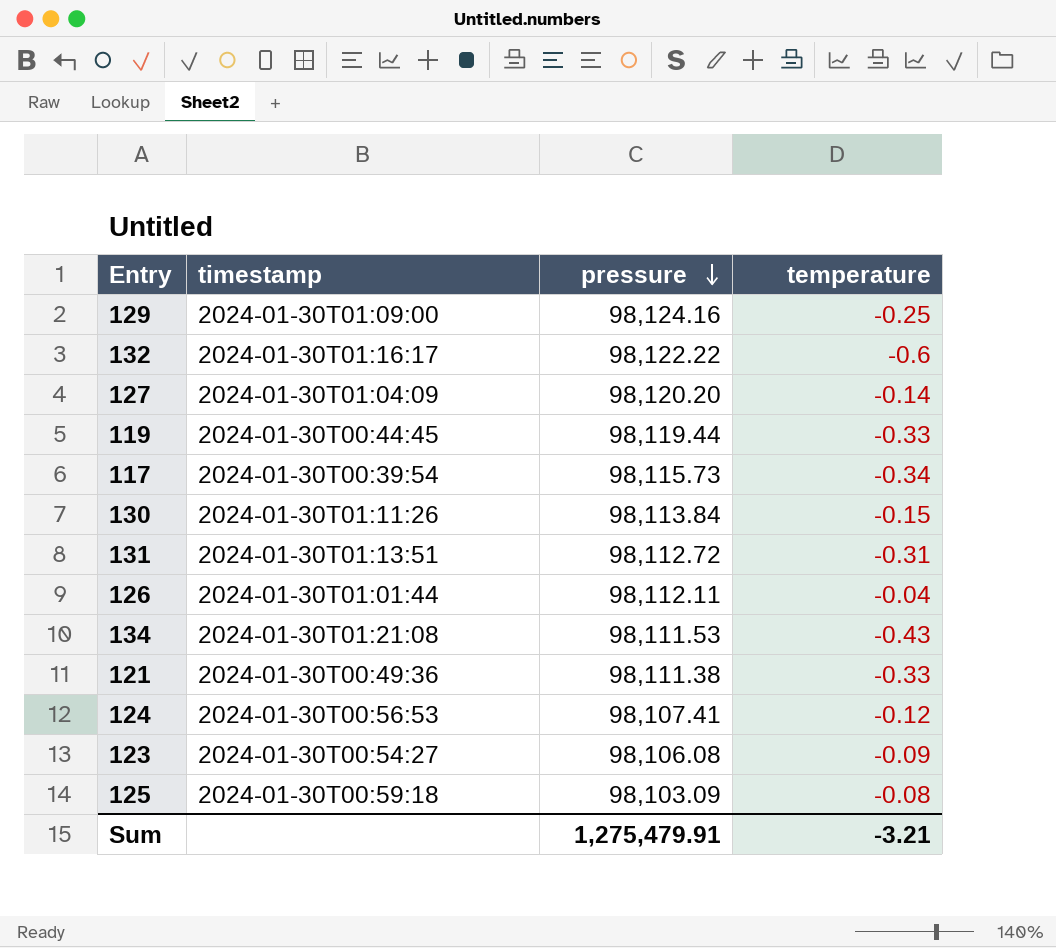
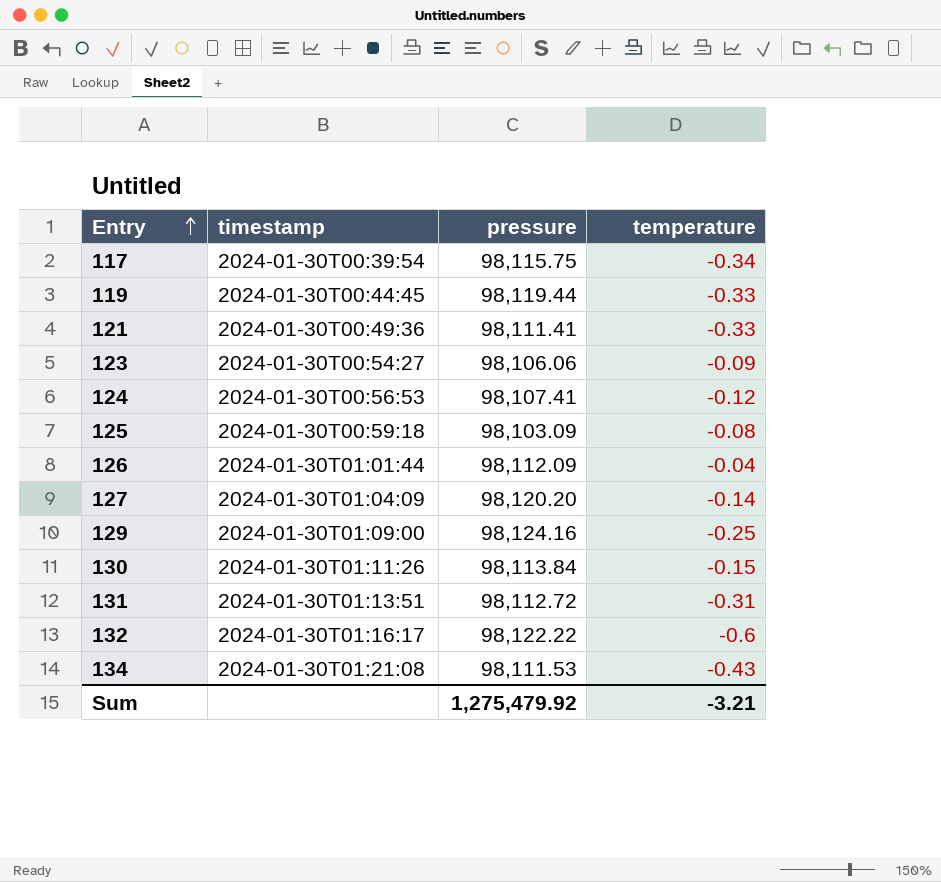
row order: pressure descending -> Entry ascending
117 | pressure: 98,115.73 -> 98,115.75
121 | pressure: 98,111.38 -> 98,111.41
123 | pressure: 98,106.08 -> 98,106.06
126 | pressure: 98,112.11 -> 98,112.09
Sum | pressure: 1,275,479.91 -> 1,275,479.92

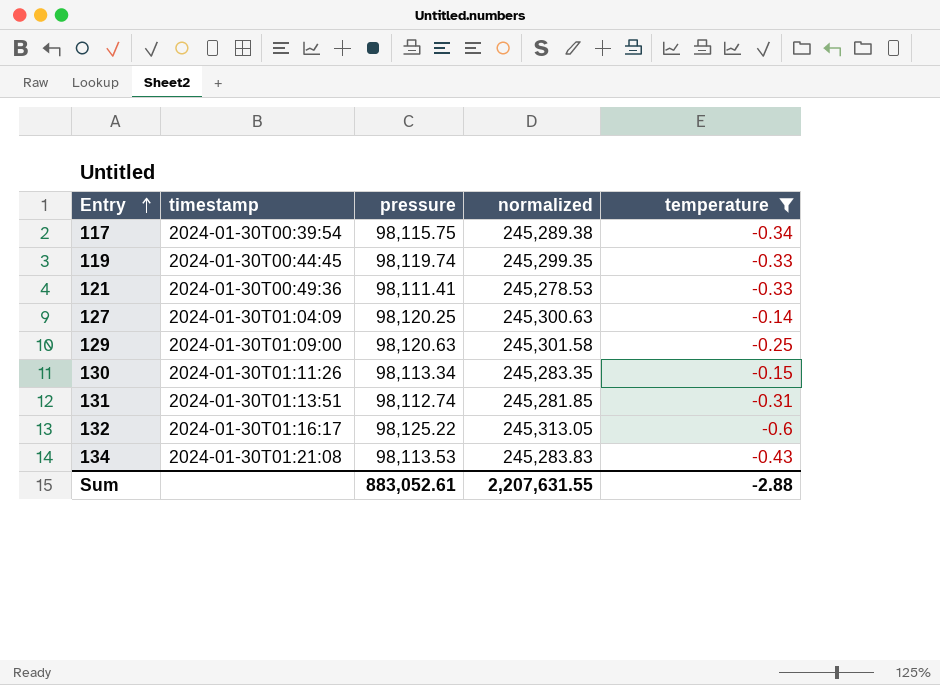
filter: none -> temperature <= -0.14
column normalized | formula: none -> [pressure] * 2.5
119 | pressure: 98,119.44 -> 98,119.74
127 | pressure: 98,120.20 -> 98,120.25
129 | pressure: 98,124.16 -> 98,120.63
130 | pressure: 98,113.84 -> 98,113.34
131 | pressure: 98,112.72 -> 98,112.74
132 | pressure: 98,122.22 -> 98,125.22
134 | pressure: 98,111.53 -> 98,113.53
Sum | pressure: 1,275,479.92 -> 883,052.61
Sum | temperature: -3.21 -> -2.88

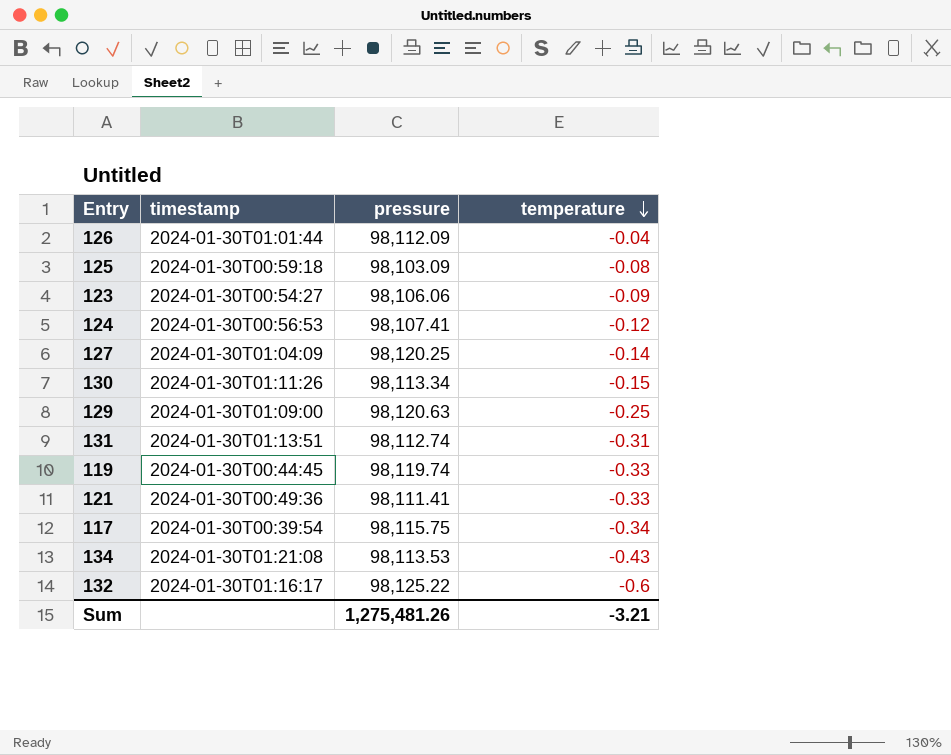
filter: temperature <= -0.14 -> none
row order: Entry ascending -> temperature descending
column normalized | formula: [pressure] * 2.5 -> none
Sum | pressure: 883,052.61 -> 1,275,481.26
Sum | temperature: -2.88 -> -3.21

